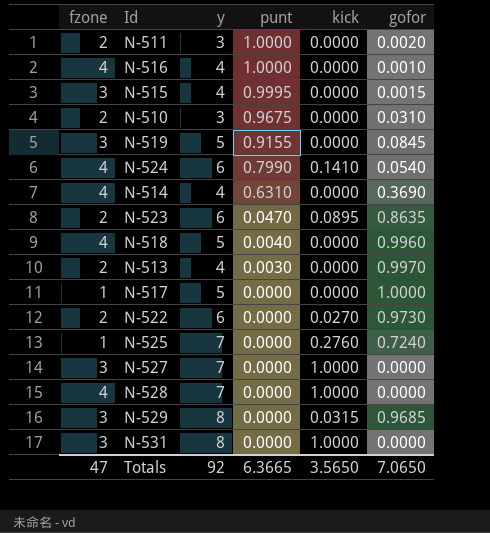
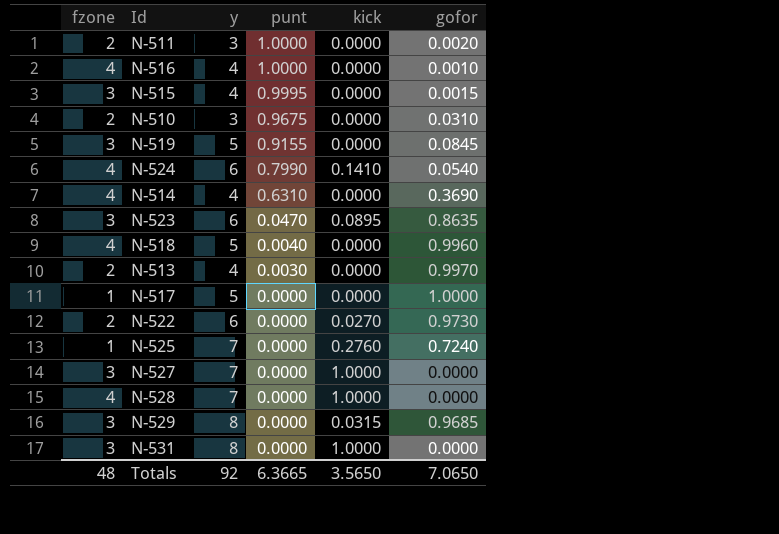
N-523 | fzone: 2 -> 3
Totals | fzone: 47 -> 48

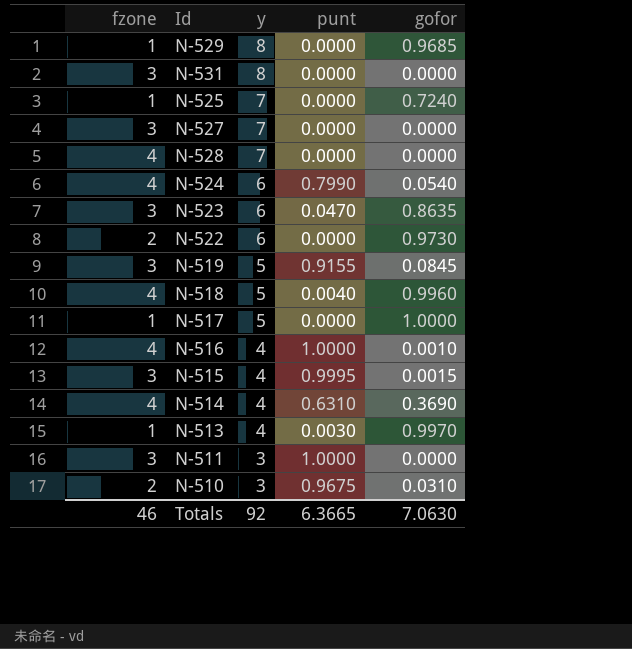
row order: punt descending -> y descending
column kick | position: 5 -> none
N-529 | fzone: 3 -> 1
N-513 | fzone: 2 -> 1
N-511 | fzone: 2 -> 3
N-511 | gofor: 0.0020 -> 0.0000
Totals | fzone: 48 -> 46
Totals | gofor: 7.0650 -> 7.0630

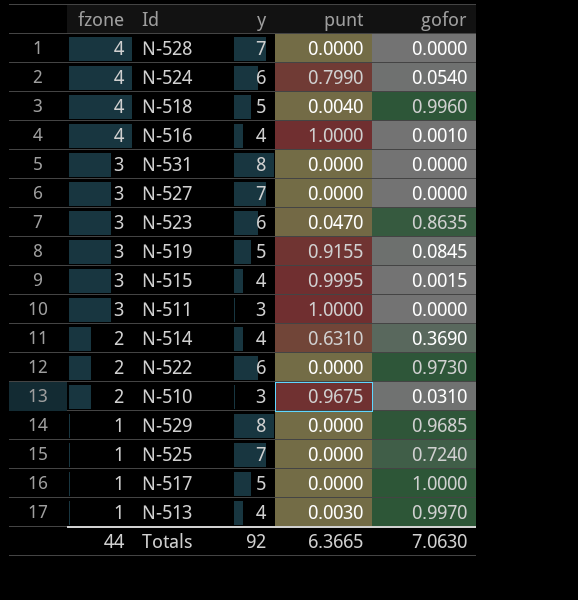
row order: y descending -> fzone descending
N-514 | fzone: 4 -> 2
Totals | fzone: 46 -> 44

